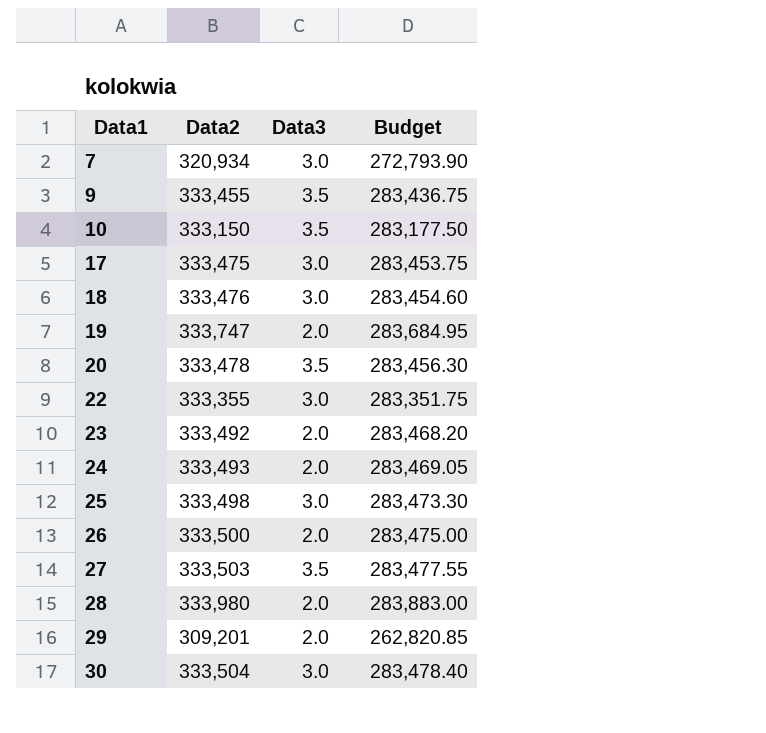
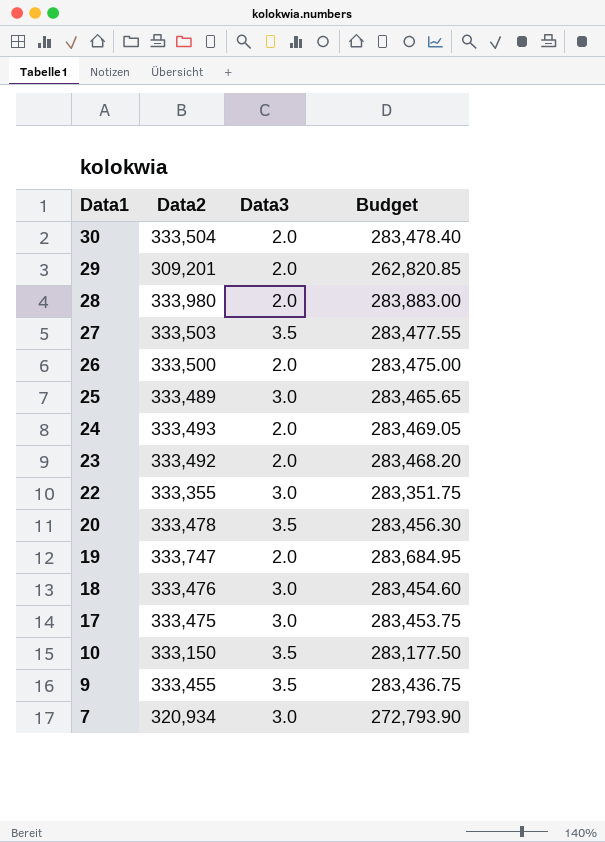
row order: Data1 ascending -> Data1 descending
30 | Data3: 3.0 -> 2.0
25 | Data2: 333,498 -> 333,489
25 | Budget: 283,473.30 -> 283,465.65

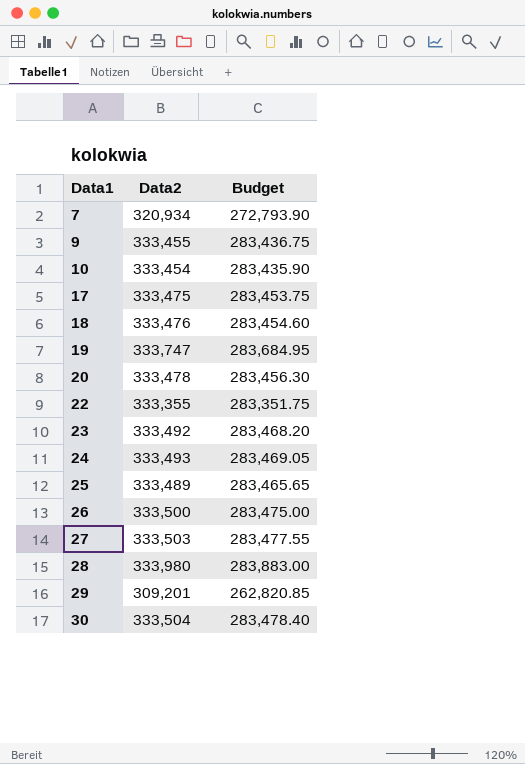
row order: Data1 descending -> Data1 ascending
column Data3 | position: 3 -> none
10 | Data2: 333,150 -> 333,454
10 | Budget: 283,177.50 -> 283,435.90

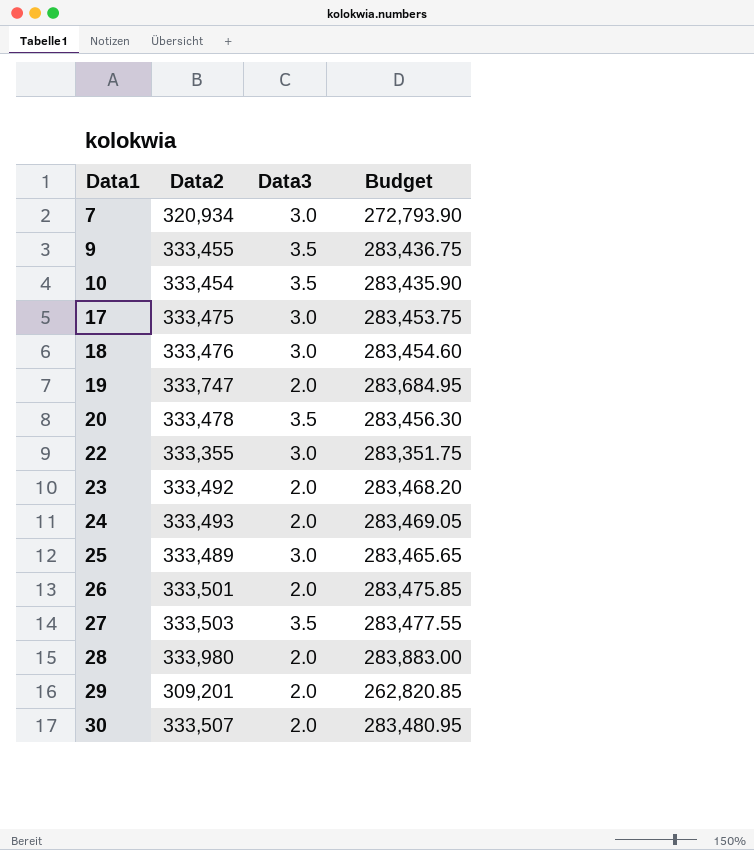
column Data3 | position: none -> 3
26 | Data2: 333,500 -> 333,501
26 | Budget: 283,475.00 -> 283,475.85
30 | Data2: 333,504 -> 333,507
30 | Budget: 283,478.40 -> 283,480.95

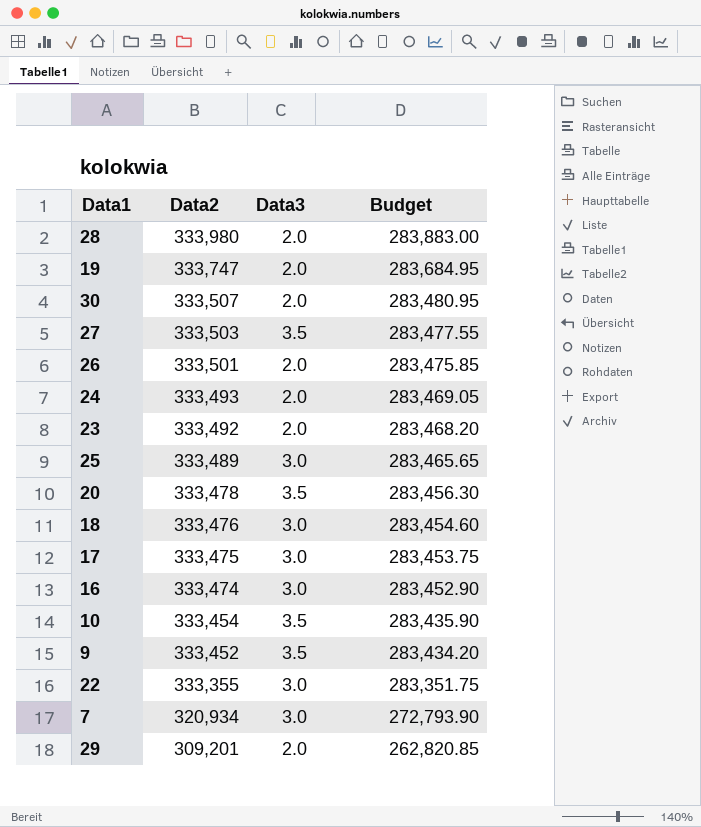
row order: Data1 ascending -> Data2 descending
row 16: none -> 333,474 | 3.0 | 283,452.90
9 | Data2: 333,455 -> 333,452
9 | Budget: 283,436.75 -> 283,434.20

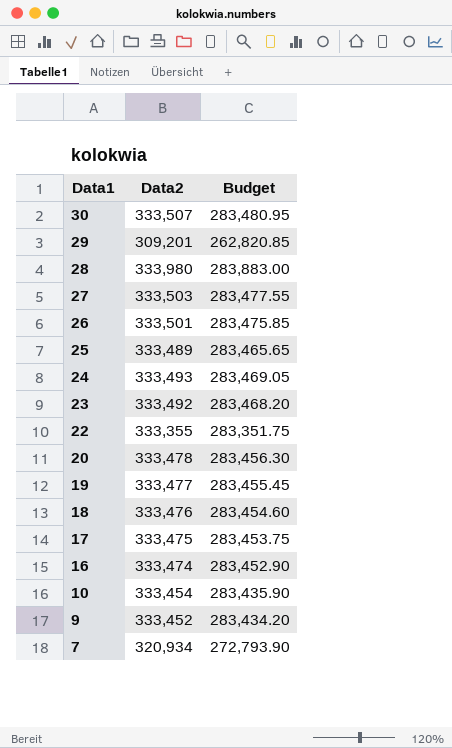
row order: Data2 descending -> Data1 descending
column Data3 | position: 3 -> none
19 | Data2: 333,747 -> 333,477
19 | Budget: 283,684.95 -> 283,455.45

